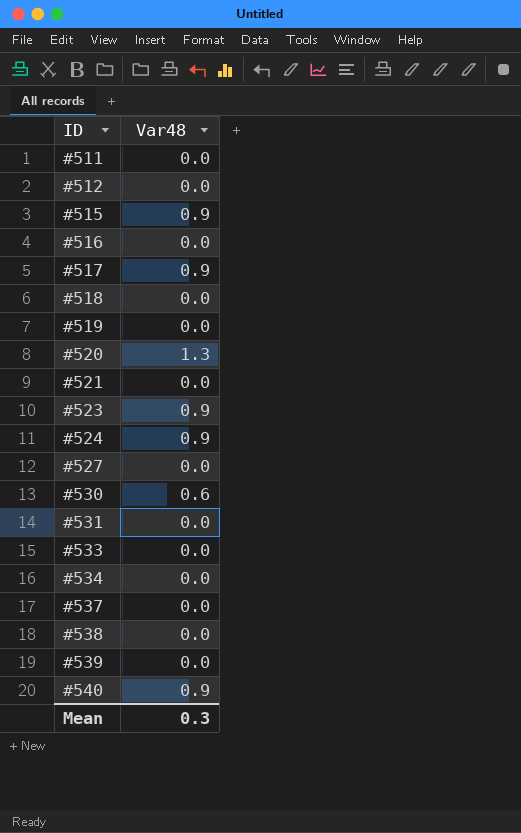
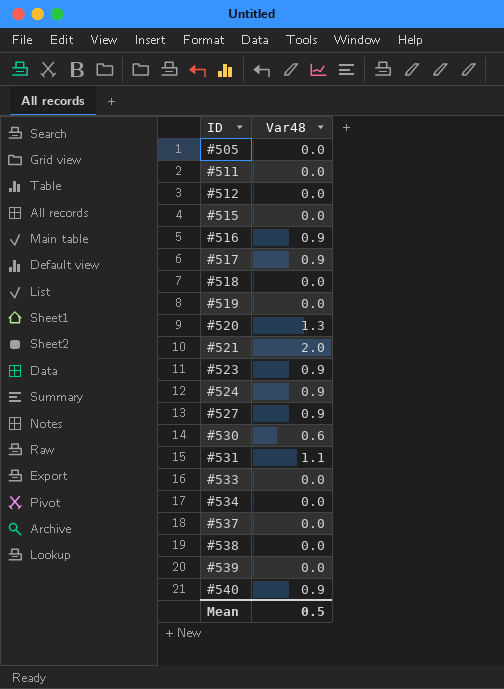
row #505: none -> 0.0
#515 | Var48: 0.9 -> 0.0
#516 | Var48: 0.0 -> 0.9
#521 | Var48: 0.0 -> 2.0
#527 | Var48: 0.0 -> 0.9
#531 | Var48: 0.0 -> 1.1
Mean | Var48: 0.3 -> 0.5

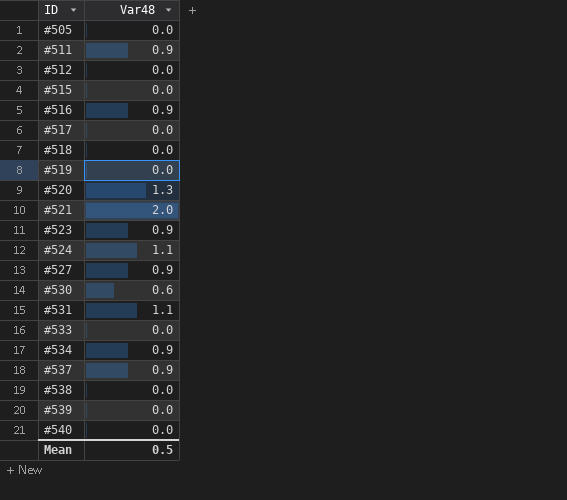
#511 | Var48: 0.0 -> 0.9
#517 | Var48: 0.9 -> 0.0
#524 | Var48: 0.9 -> 1.1
#534 | Var48: 0.0 -> 0.9
#537 | Var48: 0.0 -> 0.9
#540 | Var48: 0.9 -> 0.0

